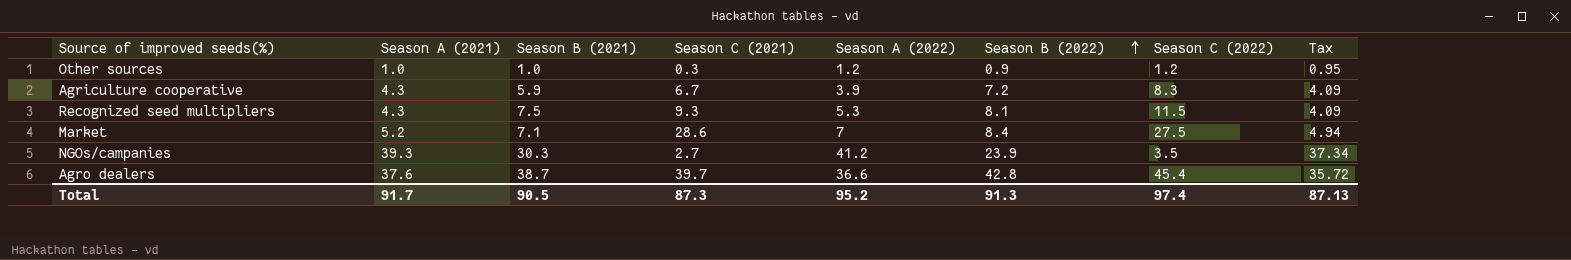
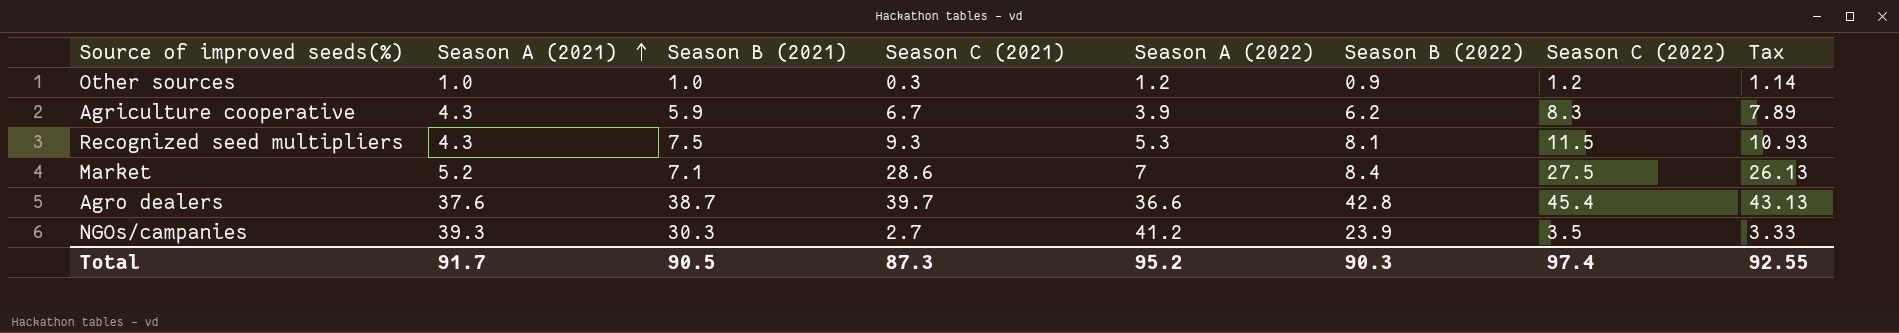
row order: Season B (2022) ascending -> Season A (2021) ascending
column Tax | formula: [Season A (2021)] * 0.95 -> [Season C (2022)] * 0.95
Agriculture cooperative | Season B (2022): 7.2 -> 6.2
Total | Season B (2022): 91.3 -> 90.3
Total | Tax: 87.13 -> 92.55

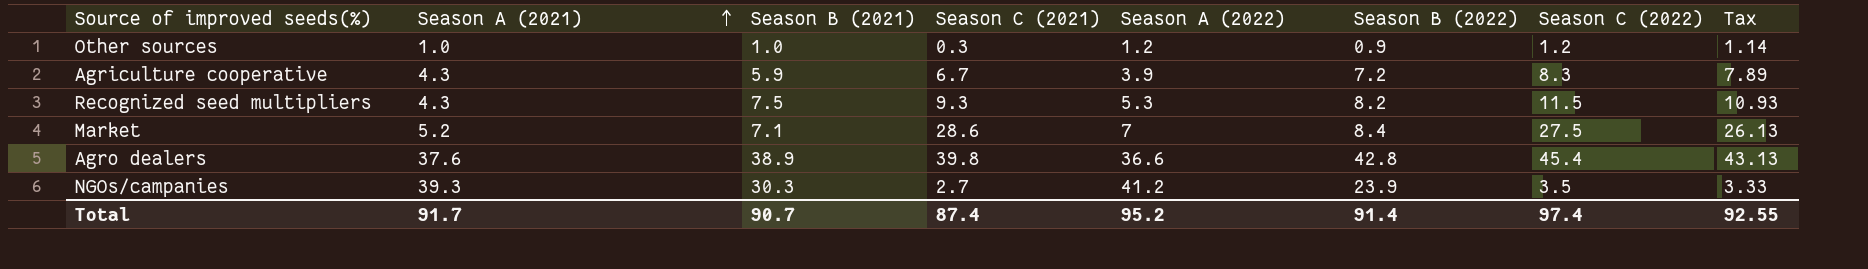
Agriculture cooperative | Season B (2022): 6.2 -> 7.2
Recognized seed multipliers | Season B (2022): 8.1 -> 8.2
Agro dealers | Season B (2021): 38.7 -> 38.9
Agro dealers | Season C (2021): 39.7 -> 39.8
Total | Season B (2021): 90.5 -> 90.7
Total | Season C (2021): 87.3 -> 87.4
Total | Season B (2022): 90.3 -> 91.4

